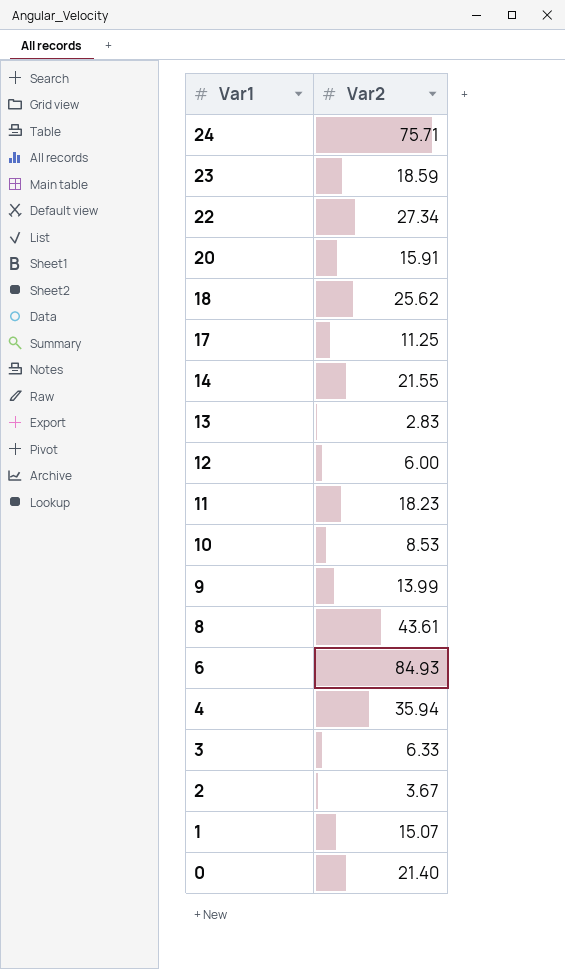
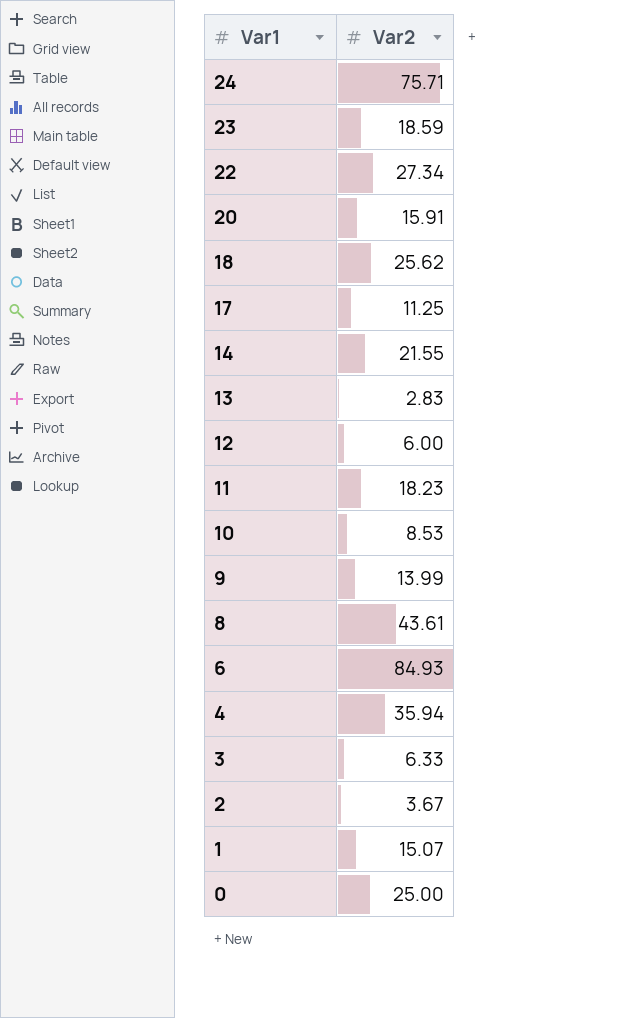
0 | Var2: 21.40 -> 25.00

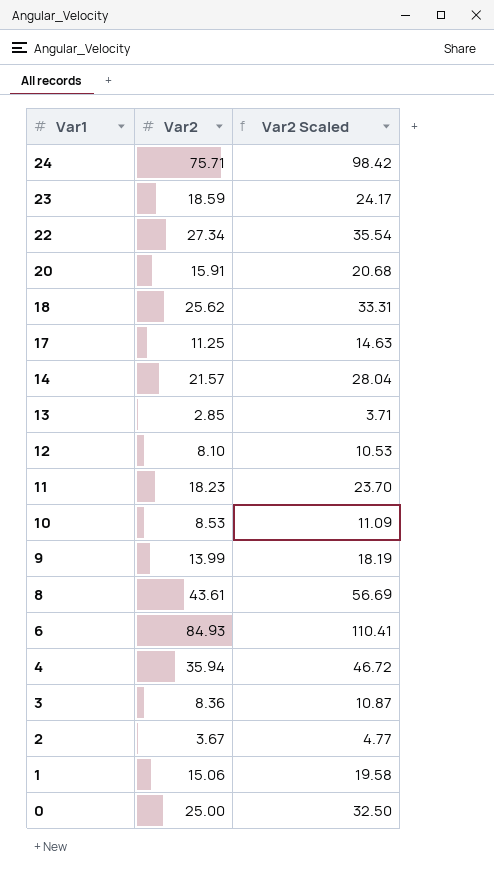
column Var2 Scaled | formula: none -> [Var2] * 1.3
14 | Var2: 21.55 -> 21.57
13 | Var2: 2.83 -> 2.85
12 | Var2: 6.00 -> 8.10
3 | Var2: 6.33 -> 8.36
1 | Var2: 15.07 -> 15.06

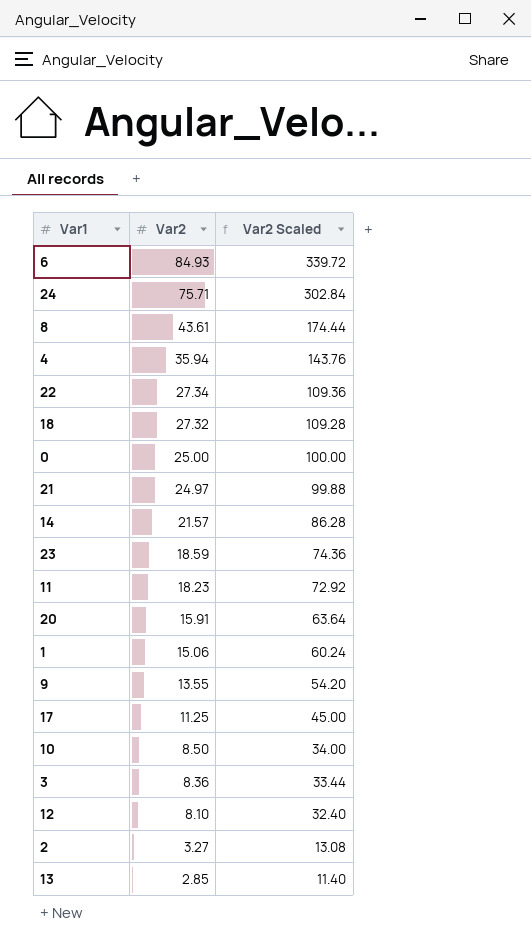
row order: Var1 descending -> Var2 descending
column Var2 Scaled | formula: [Var2] * 1.3 -> [Var2] * 4
18 | Var2: 25.62 -> 27.32
row 21: none -> 24.97 | 99.88
9 | Var2: 13.99 -> 13.55
10 | Var2: 8.53 -> 8.50
2 | Var2: 3.67 -> 3.27

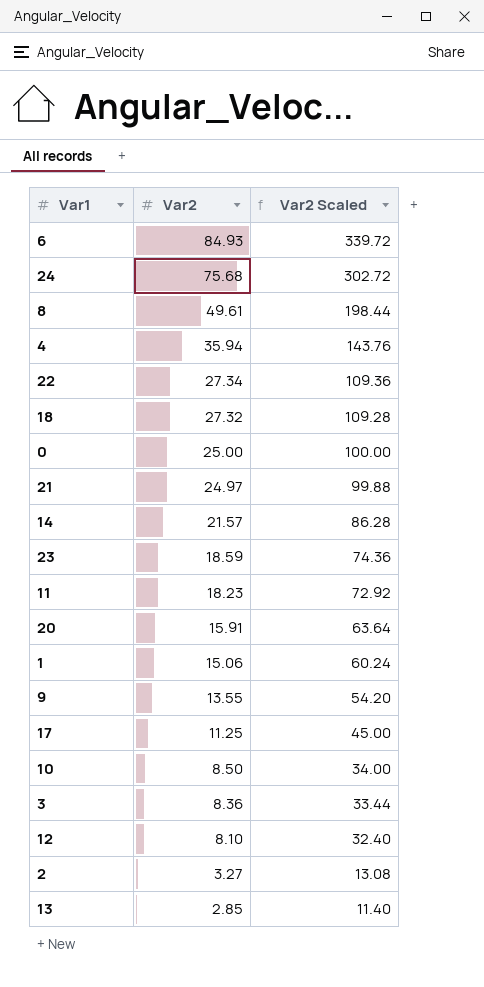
24 | Var2: 75.71 -> 75.68
24 | Var2 Scaled: 302.84 -> 302.72
8 | Var2: 43.61 -> 49.61
8 | Var2 Scaled: 174.44 -> 198.44

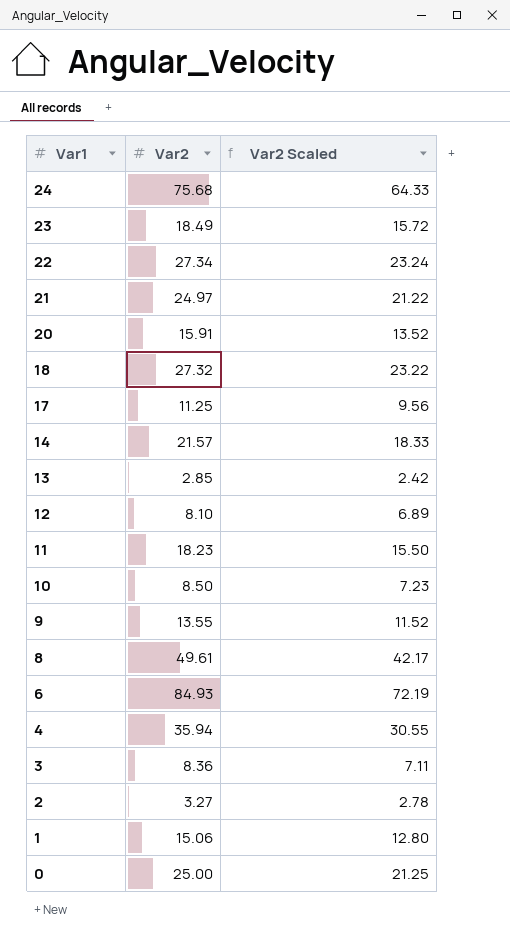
row order: Var2 descending -> Var1 descending
column Var2 Scaled | formula: [Var2] * 4 -> [Var2] * 0.85
23 | Var2: 18.59 -> 18.49

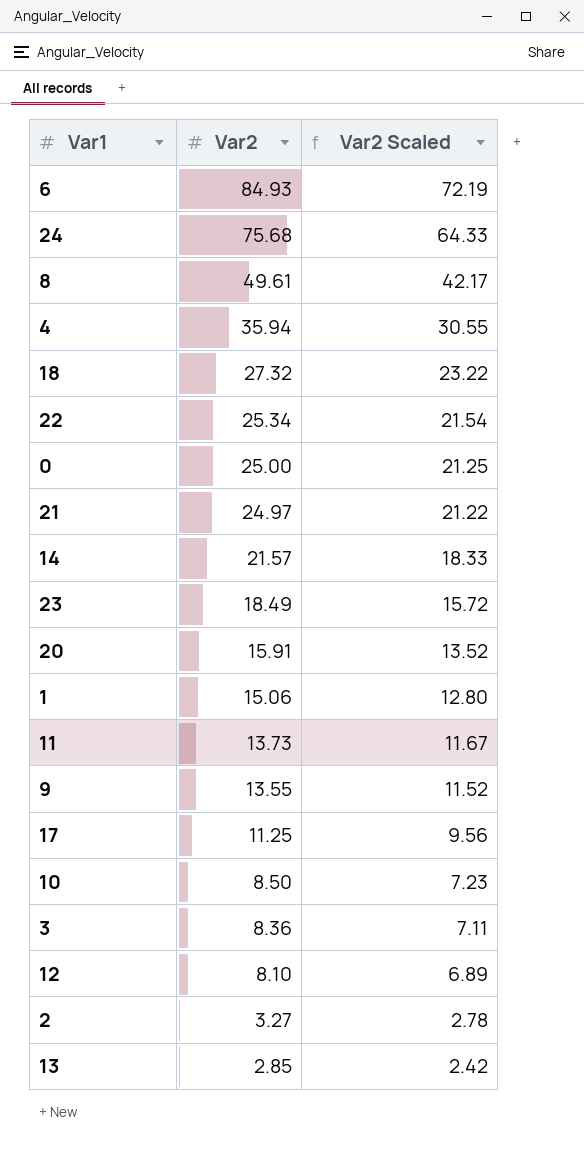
row order: Var1 descending -> Var2 descending
22 | Var2: 27.34 -> 25.34
22 | Var2 Scaled: 23.24 -> 21.54
11 | Var2: 18.23 -> 13.73
11 | Var2 Scaled: 15.50 -> 11.67

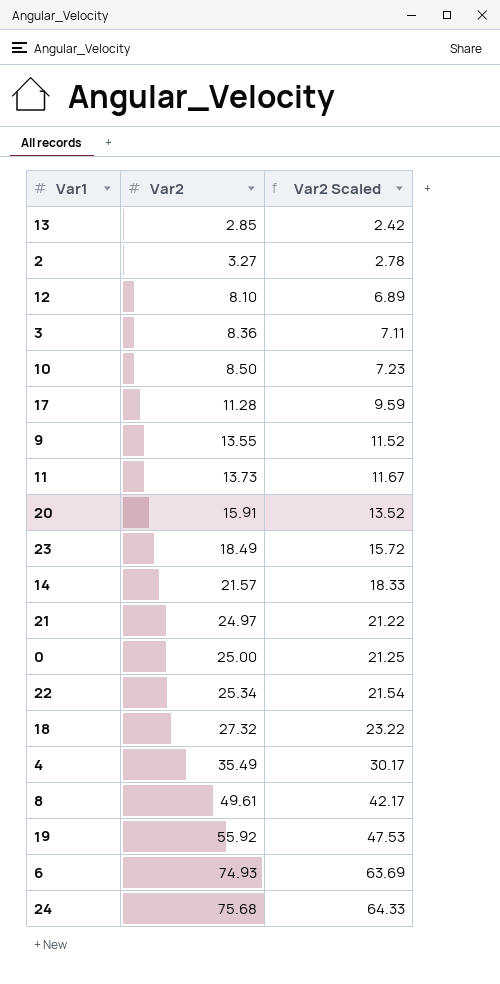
row order: Var2 descending -> Var2 ascending
row 1: 15.06 | 12.80 -> none
17 | Var2: 11.25 -> 11.28
17 | Var2 Scaled: 9.56 -> 9.59
4 | Var2: 35.94 -> 35.49
4 | Var2 Scaled: 30.55 -> 30.17
row 19: none -> 55.92 | 47.53
6 | Var2: 84.93 -> 74.93
6 | Var2 Scaled: 72.19 -> 63.69

